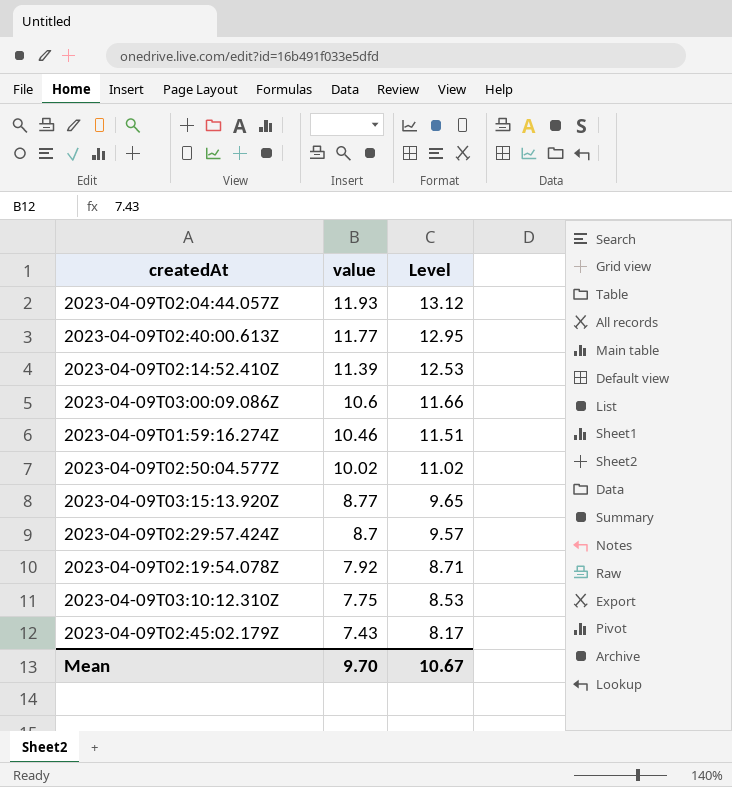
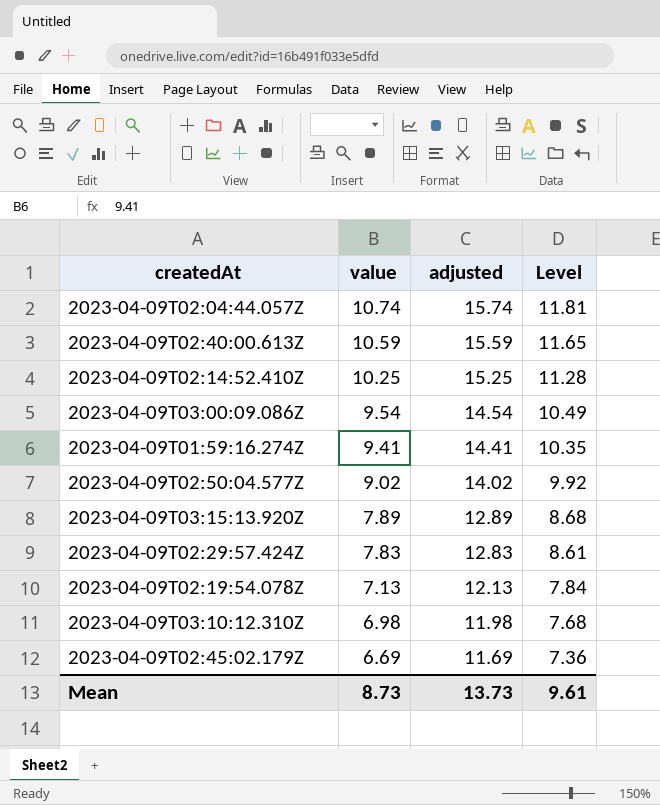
column adjusted | formula: none -> [value] + 5
2023-04-09T02:04:44.057Z | value: 11.93 -> 10.74
2023-04-09T02:04:44.057Z | Level: 13.12 -> 11.81
2023-04-09T02:40:00.613Z | value: 11.77 -> 10.59
2023-04-09T02:40:00.613Z | Level: 12.95 -> 11.65
2023-04-09T02:14:52.410Z | value: 11.39 -> 10.25
2023-04-09T02:14:52.410Z | Level: 12.53 -> 11.28
2023-04-09T03:00:09.086Z | value: 10.6 -> 9.54
2023-04-09T03:00:09.086Z | Level: 11.66 -> 10.49
2023-04-09T01:59:16.274Z | value: 10.46 -> 9.41
2023-04-09T01:59:16.274Z | Level: 11.51 -> 10.35
2023-04-09T02:50:04.577Z | value: 10.02 -> 9.02
2023-04-09T02:50:04.577Z | Level: 11.02 -> 9.92
2023-04-09T03:15:13.920Z | value: 8.77 -> 7.89
2023-04-09T03:15:13.920Z | Level: 9.65 -> 8.68
2023-04-09T02:29:57.424Z | value: 8.7 -> 7.83
2023-04-09T02:29:57.424Z | Level: 9.57 -> 8.61
2023-04-09T02:19:54.078Z | value: 7.92 -> 7.13
2023-04-09T02:19:54.078Z | Level: 8.71 -> 7.84
2023-04-09T03:10:12.310Z | value: 7.75 -> 6.98
2023-04-09T03:10:12.310Z | Level: 8.53 -> 7.68
2023-04-09T02:45:02.179Z | value: 7.43 -> 6.69
2023-04-09T02:45:02.179Z | Level: 8.17 -> 7.36
Mean | value: 9.70 -> 8.73
Mean | Level: 10.67 -> 9.61

